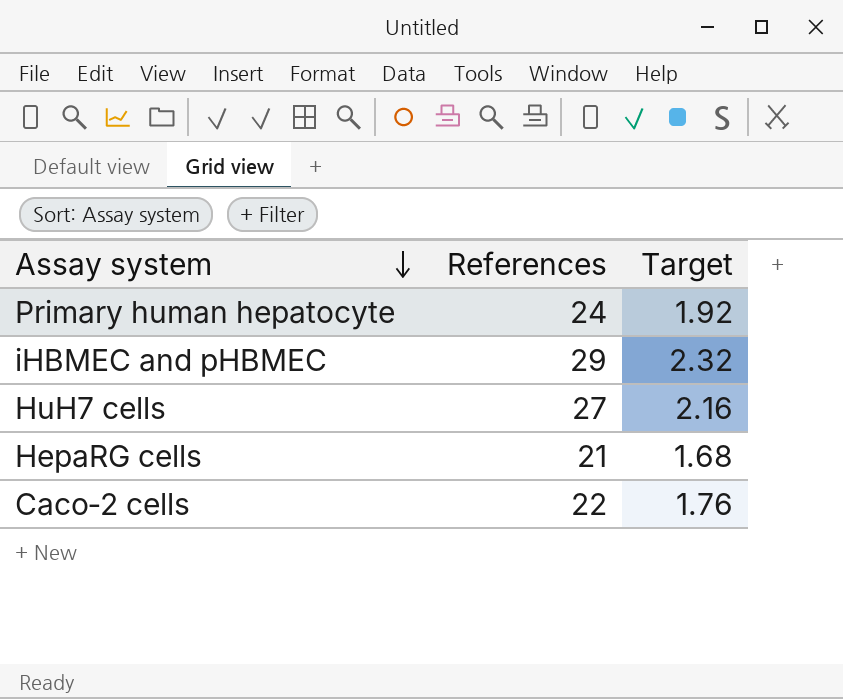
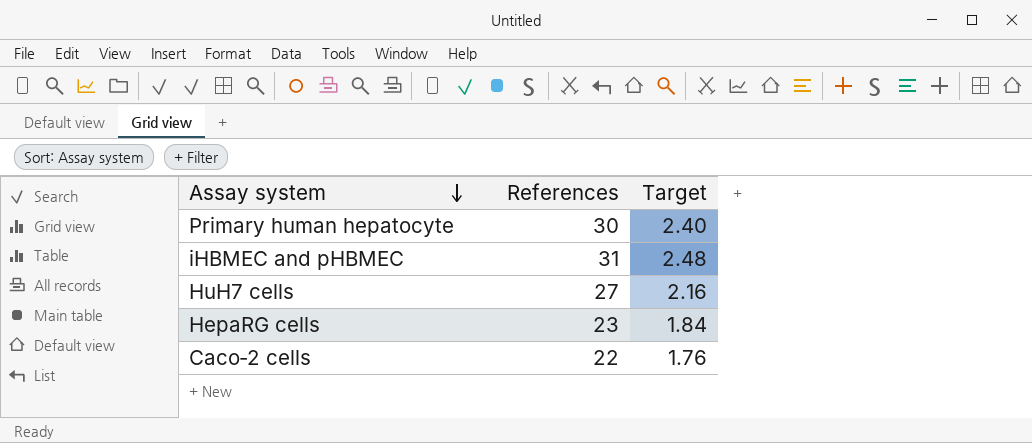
Primary human hepatocyte | References: 24 -> 30
Primary human hepatocyte | Target: 1.92 -> 2.40
iHBMEC and pHBMEC | References: 29 -> 31
iHBMEC and pHBMEC | Target: 2.32 -> 2.48
HepaRG cells | References: 21 -> 23
HepaRG cells | Target: 1.68 -> 1.84

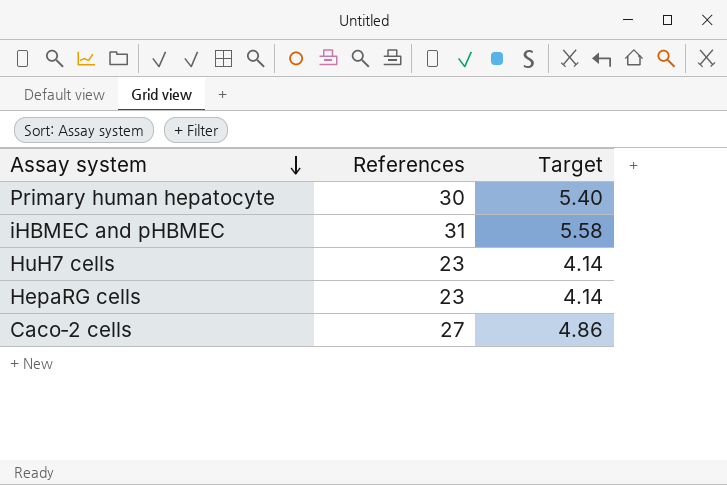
column Target | formula: [References] * 0.08 -> [References] * 0.18
HuH7 cells | References: 27 -> 23
Caco‐2 cells | References: 22 -> 27

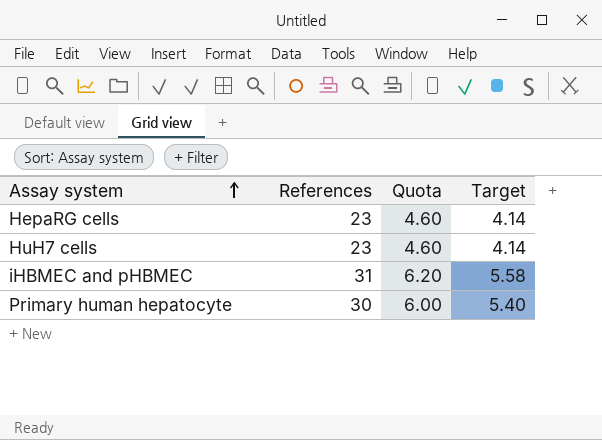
row order: Assay system descending -> Assay system ascending
column Quota | formula: none -> [References] * 0.2
row Caco‐2 cells: 27 | 4.86 -> none

